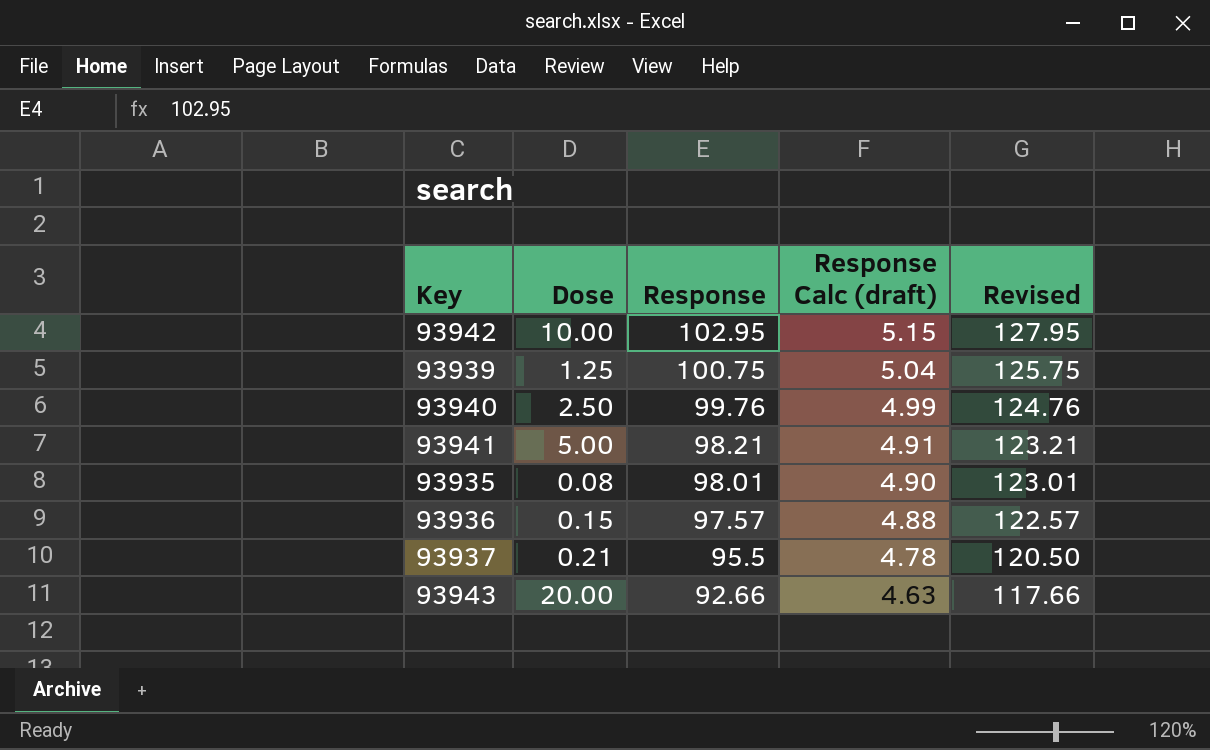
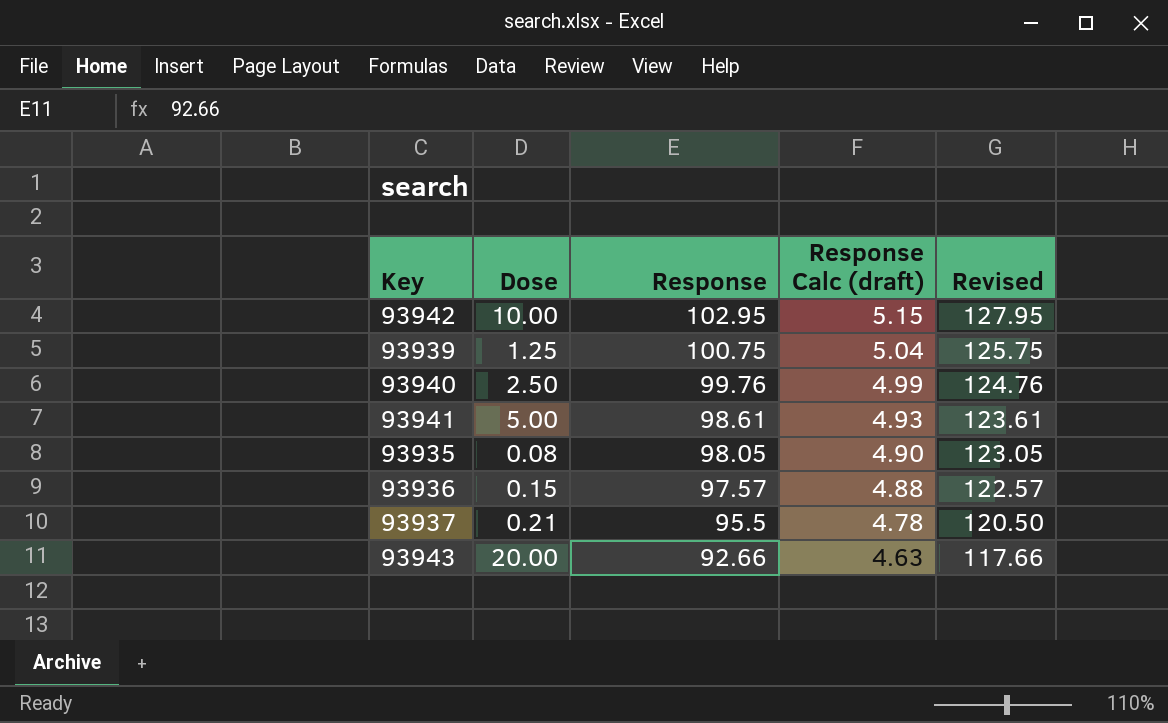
93941 | Response: 98.21 -> 98.61
93941 | Response Calc (draft): 4.91 -> 4.93
93941 | Revised: 123.21 -> 123.61
93935 | Response: 98.01 -> 98.05
93935 | Revised: 123.01 -> 123.05

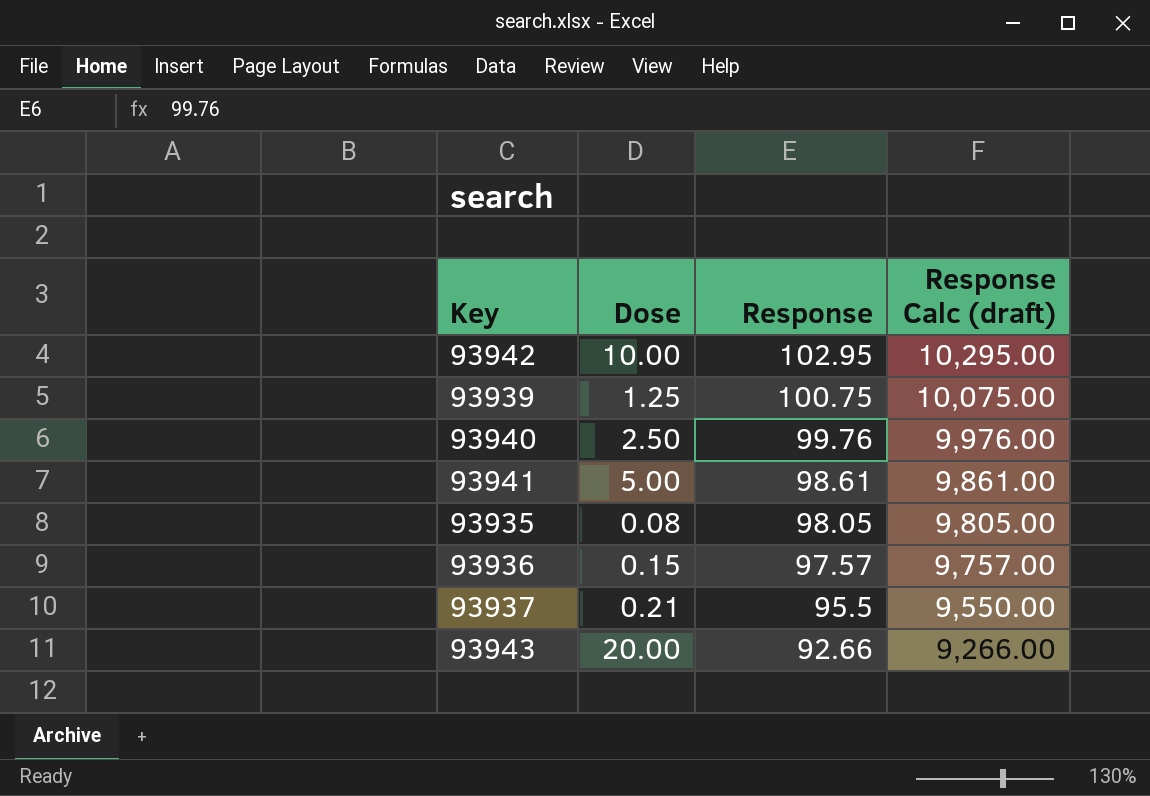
column Revised | formula: [Response] + 25 -> none
column Response Calc (draft) | formula: [Response] * 0.05 -> [Response] * 100

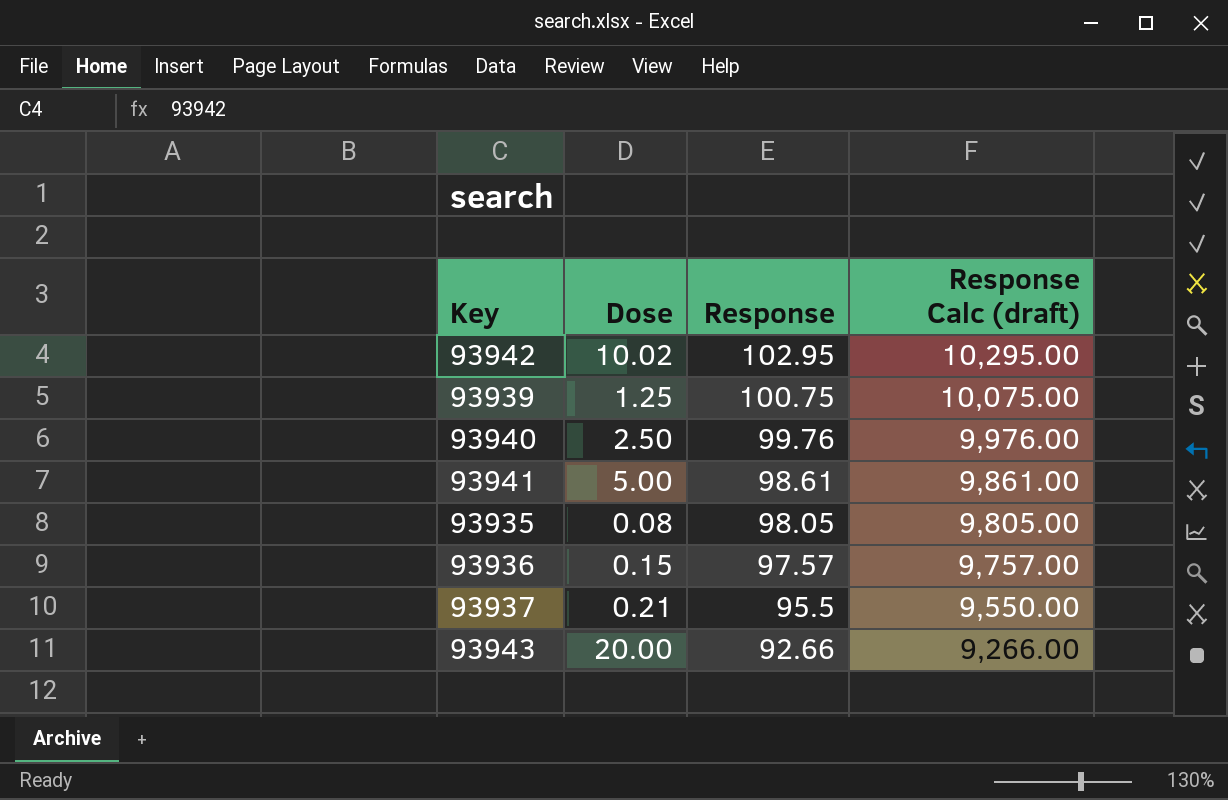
93942 | Dose: 10.00 -> 10.02

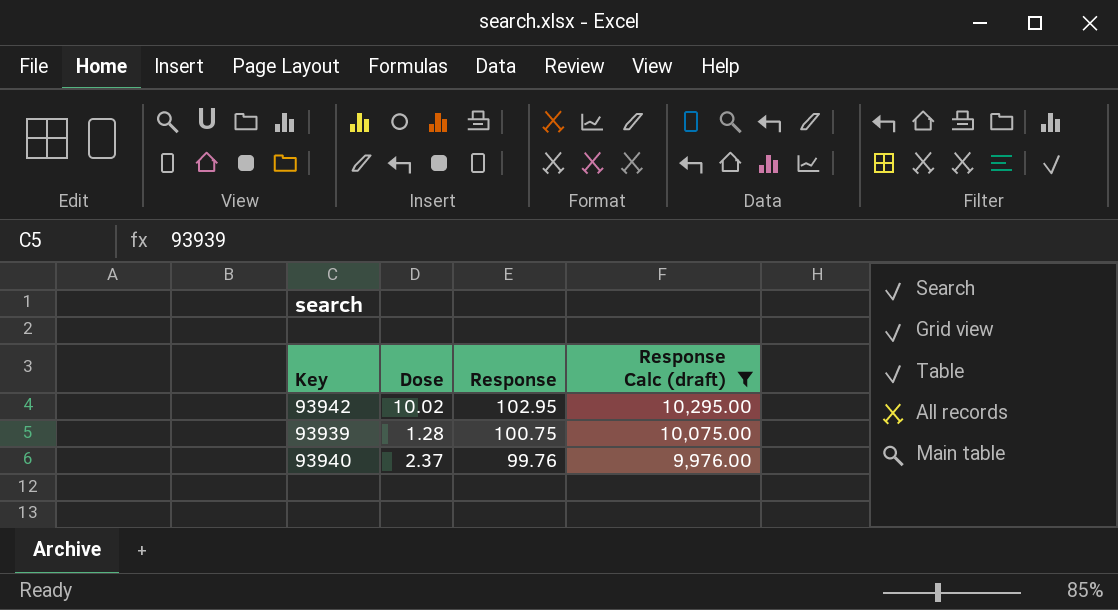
filter: none -> Response Calc (draft) >= 9,976.00
93939 | Dose: 1.25 -> 1.28
93940 | Dose: 2.50 -> 2.37

